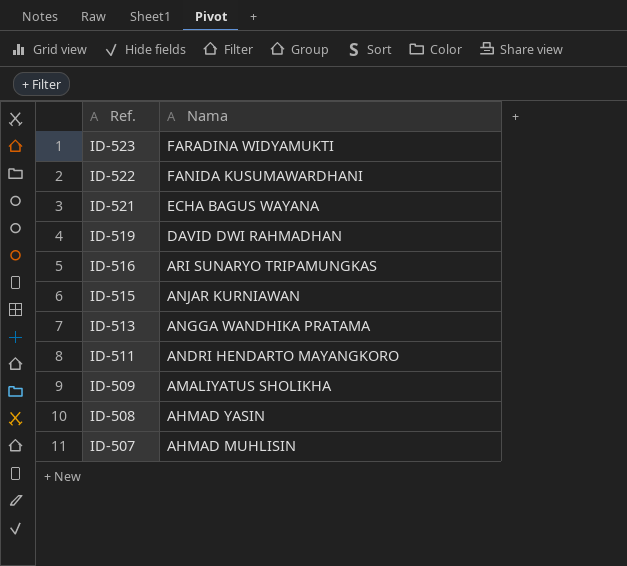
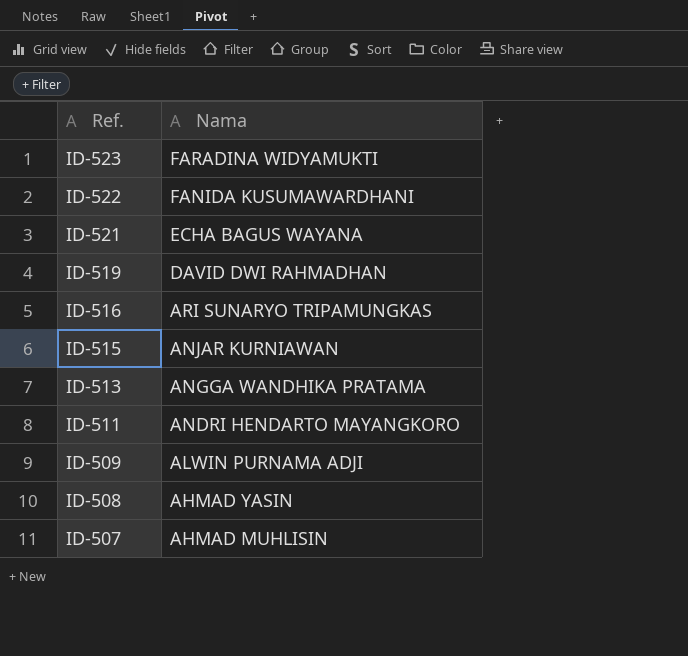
ID-509 | Nama: AMALIYATUS SHOLIKHA -> ALWIN PURNAMA ADJI

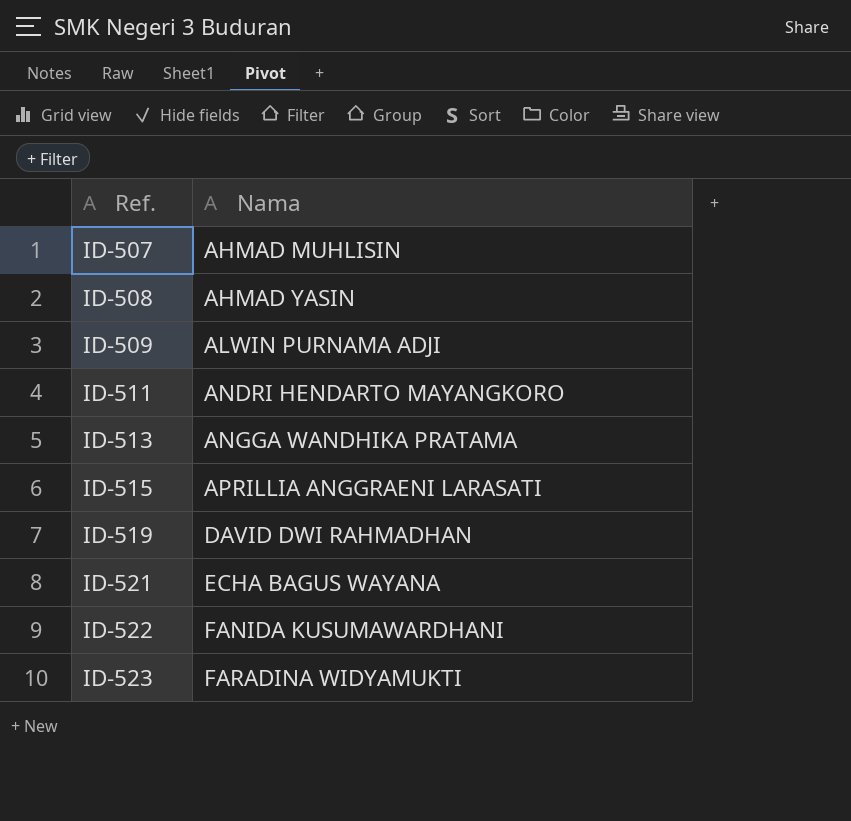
row order: Ref. descending -> Ref. ascending
row ID-516: ARI SUNARYO TRIPAMUNGKAS -> none
ID-515 | Nama: ANJAR KURNIAWAN -> APRILLIA ANGGRAENI LARASATI

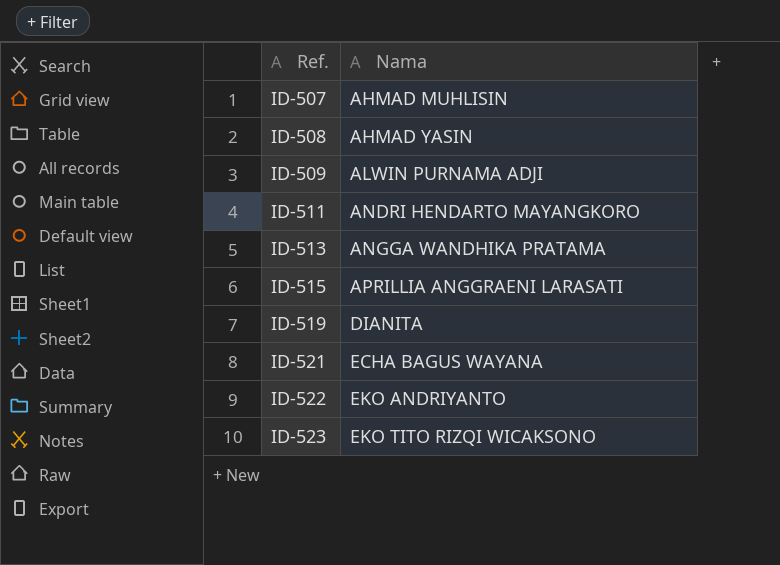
ID-519 | Nama: DAVID DWI RAHMADHAN -> DIANITA
ID-522 | Nama: FANIDA KUSUMAWARDHANI -> EKO ANDRIYANTO
ID-523 | Nama: FARADINA WIDYAMUKTI -> EKO TITO RIZQI WICAKSONO

